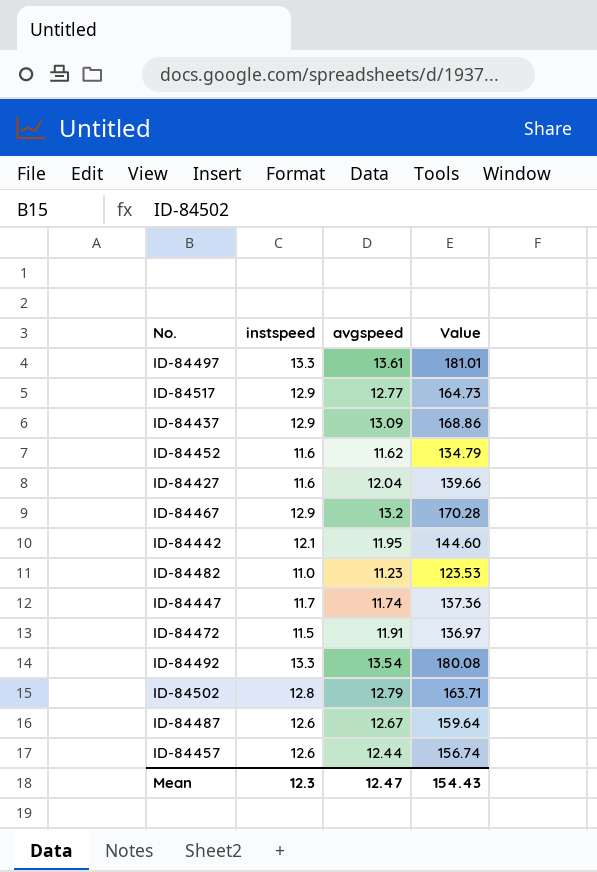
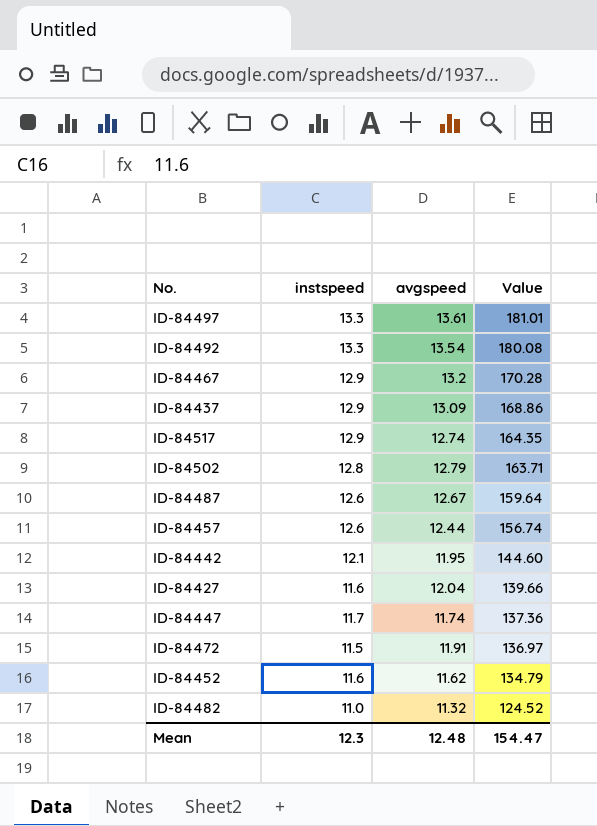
row order: none -> Value descending
ID-84517 | avgspeed: 12.77 -> 12.74
ID-84517 | Value: 164.73 -> 164.35
ID-84482 | avgspeed: 11.23 -> 11.32
ID-84482 | Value: 123.53 -> 124.52
Mean | avgspeed: 12.47 -> 12.48
Mean | Value: 154.43 -> 154.47

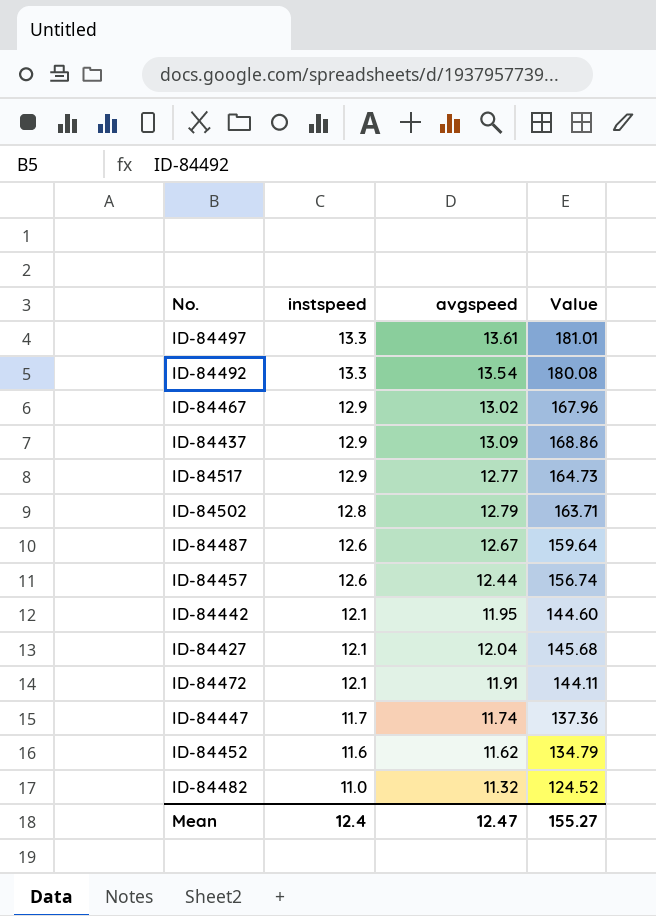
row order: Value descending -> instspeed descending
ID-84467 | avgspeed: 13.2 -> 13.02
ID-84467 | Value: 170.28 -> 167.96
ID-84517 | avgspeed: 12.74 -> 12.77
ID-84517 | Value: 164.35 -> 164.73
ID-84427 | instspeed: 11.6 -> 12.1
ID-84427 | Value: 139.66 -> 145.68
ID-84472 | instspeed: 11.5 -> 12.1
ID-84472 | Value: 136.97 -> 144.11
Mean | instspeed: 12.3 -> 12.4
Mean | avgspeed: 12.48 -> 12.47
Mean | Value: 154.47 -> 155.27

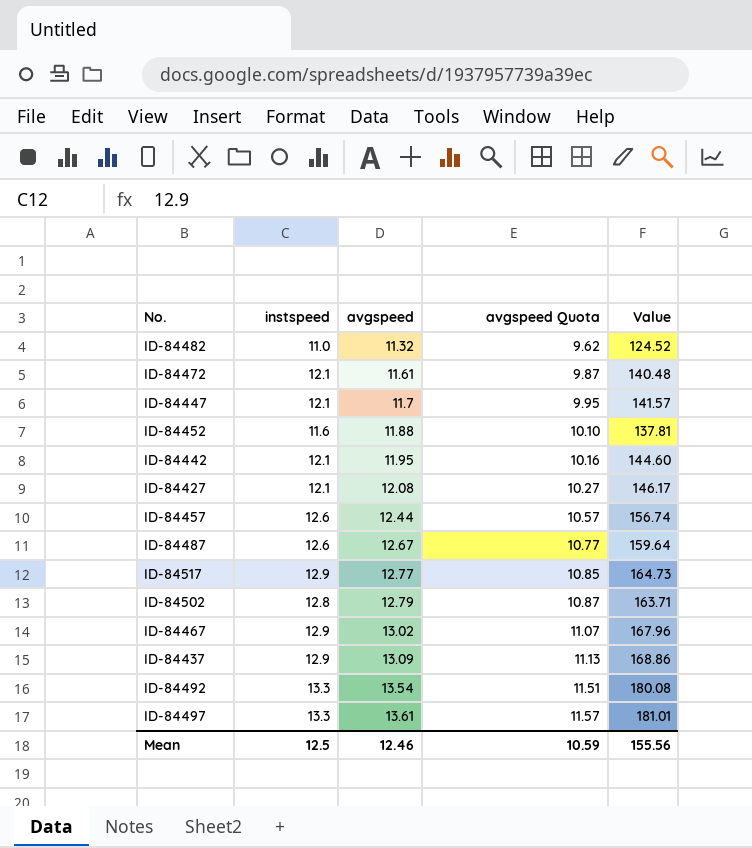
row order: instspeed descending -> avgspeed ascending
column avgspeed Quota | formula: none -> [avgspeed] * 0.85
ID-84472 | avgspeed: 11.91 -> 11.61
ID-84472 | Value: 144.11 -> 140.48
ID-84447 | instspeed: 11.7 -> 12.1
ID-84447 | avgspeed: 11.74 -> 11.7
ID-84447 | Value: 137.36 -> 141.57
ID-84452 | avgspeed: 11.62 -> 11.88
ID-84452 | Value: 134.79 -> 137.81
ID-84427 | avgspeed: 12.04 -> 12.08
ID-84427 | Value: 145.68 -> 146.17
Mean | instspeed: 12.4 -> 12.5
Mean | avgspeed: 12.47 -> 12.46
Mean | Value: 155.27 -> 155.56

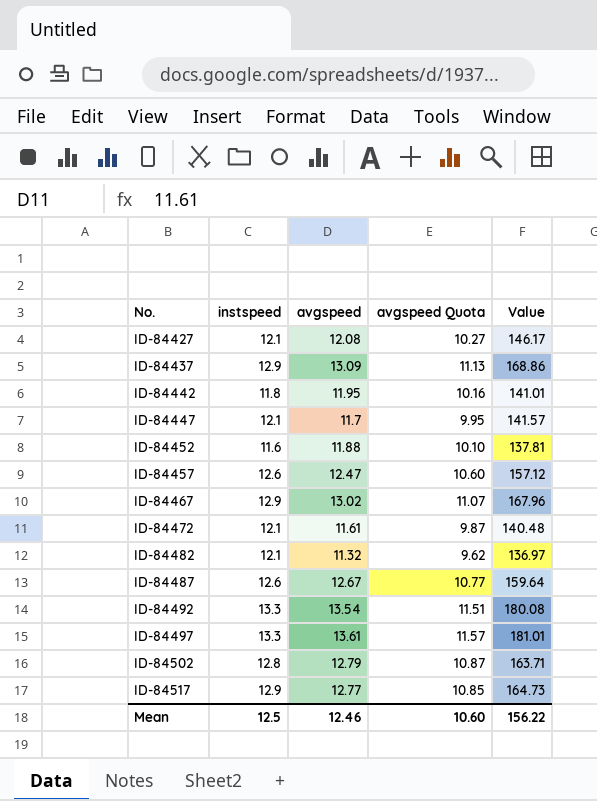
row order: avgspeed ascending -> No. ascending
ID-84442 | instspeed: 12.1 -> 11.8
ID-84442 | Value: 144.60 -> 141.01
ID-84457 | avgspeed: 12.44 -> 12.47
ID-84457 | avgspeed Quota: 10.57 -> 10.60
ID-84457 | Value: 156.74 -> 157.12
ID-84482 | instspeed: 11.0 -> 12.1
ID-84482 | Value: 124.52 -> 136.97
Mean | avgspeed Quota: 10.59 -> 10.60
Mean | Value: 155.56 -> 156.22

